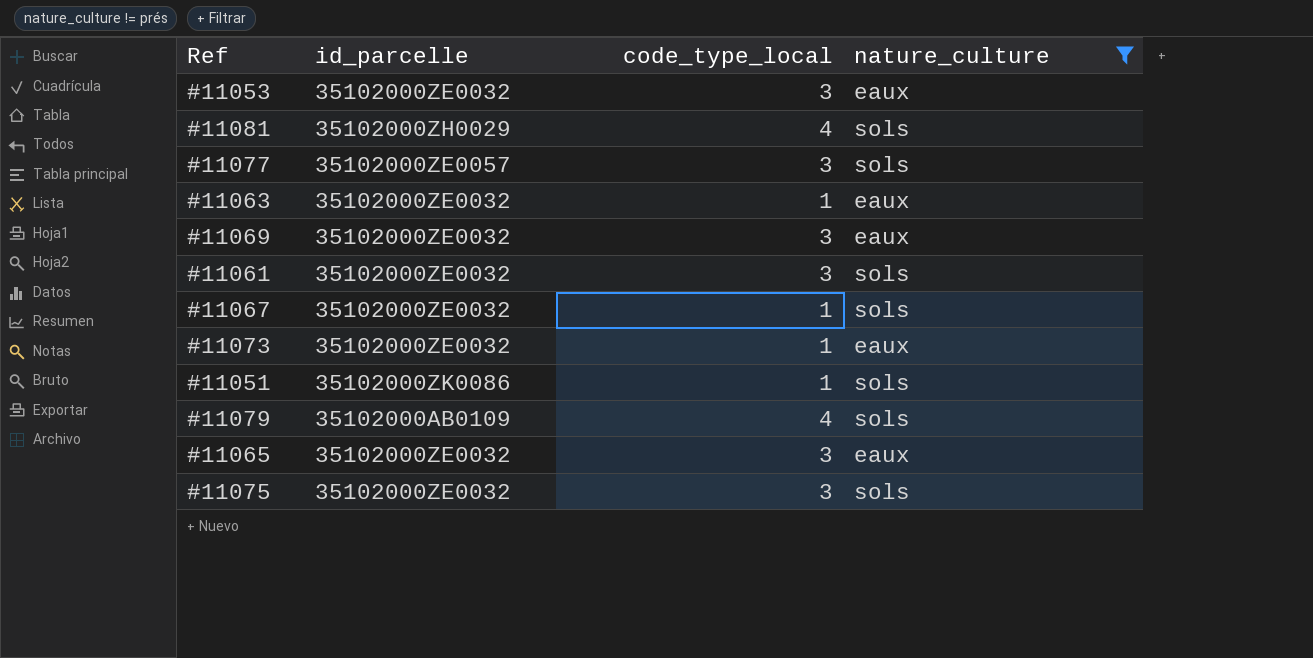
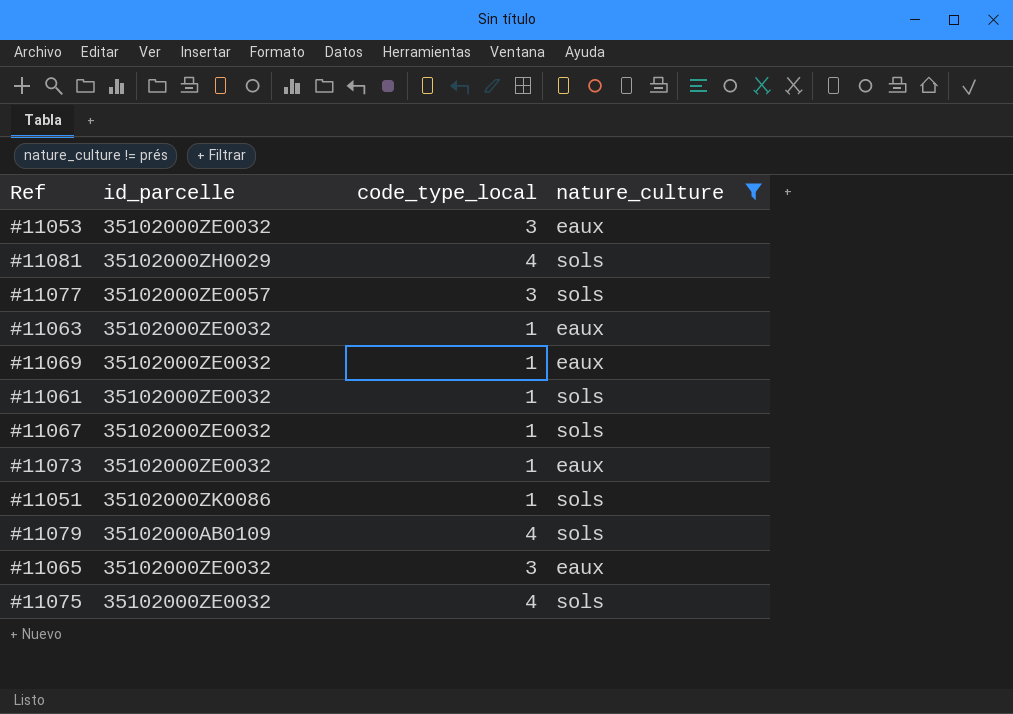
#11069 | code_type_local: 3 -> 1
#11061 | code_type_local: 3 -> 1
#11075 | code_type_local: 3 -> 4

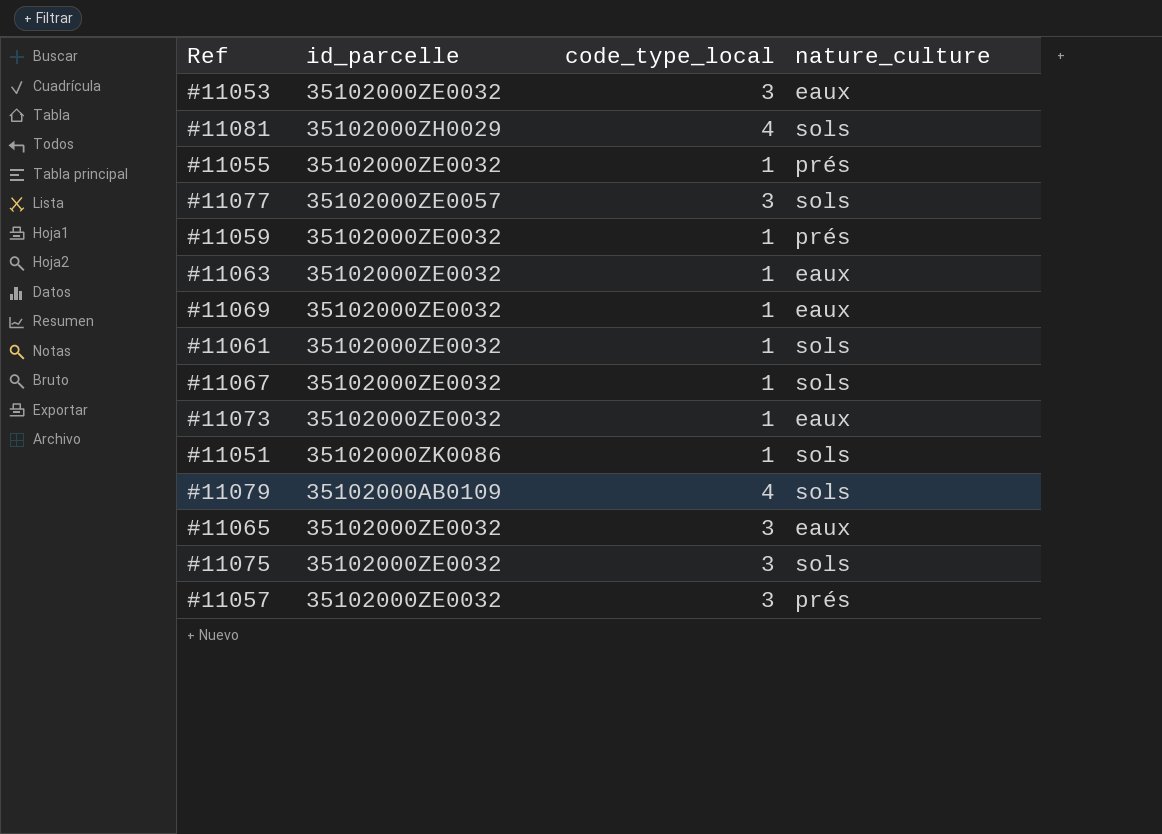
filter: nature_culture != prés -> none
#11075 | code_type_local: 4 -> 3

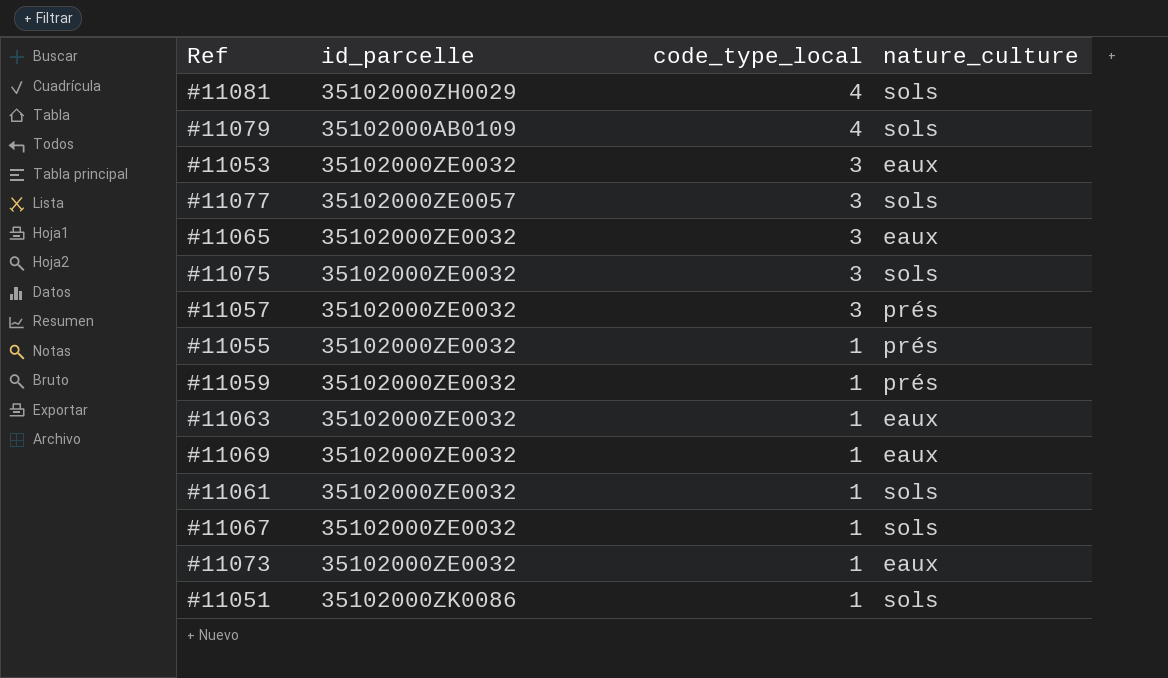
row order: none -> code_type_local descending

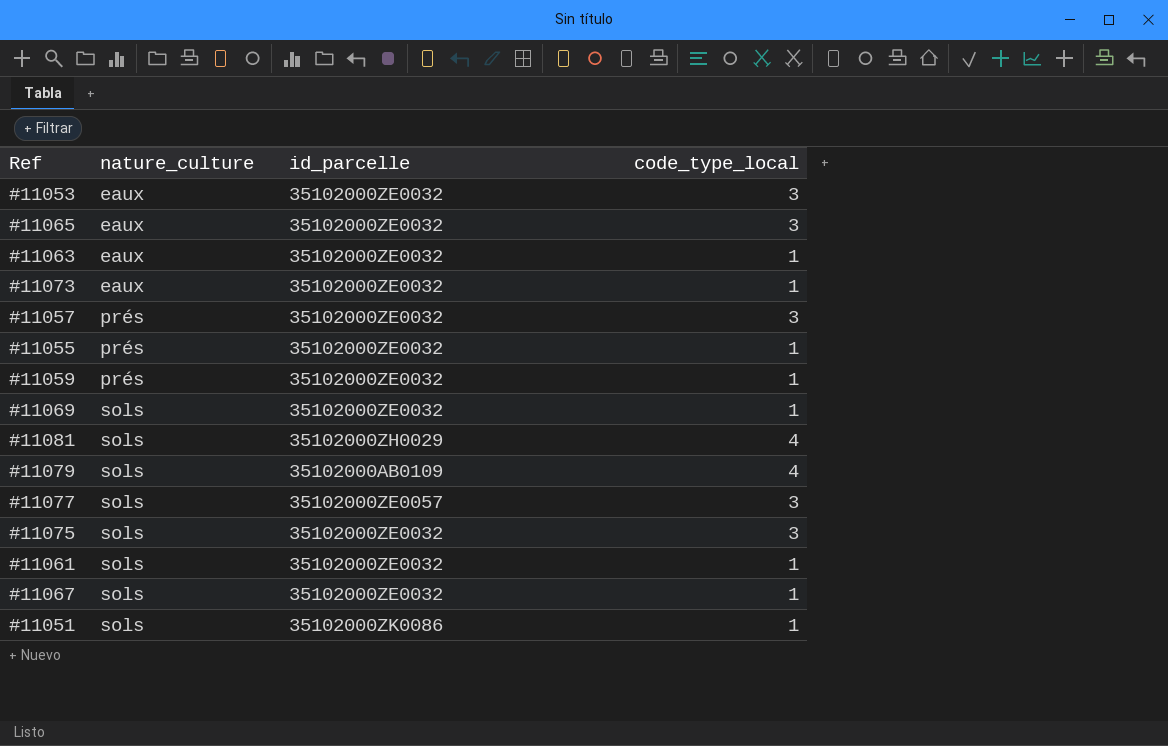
row order: code_type_local descending -> nature_culture ascending
column nature_culture | position: 4 -> 2
#11069 | nature_culture: eaux -> sols

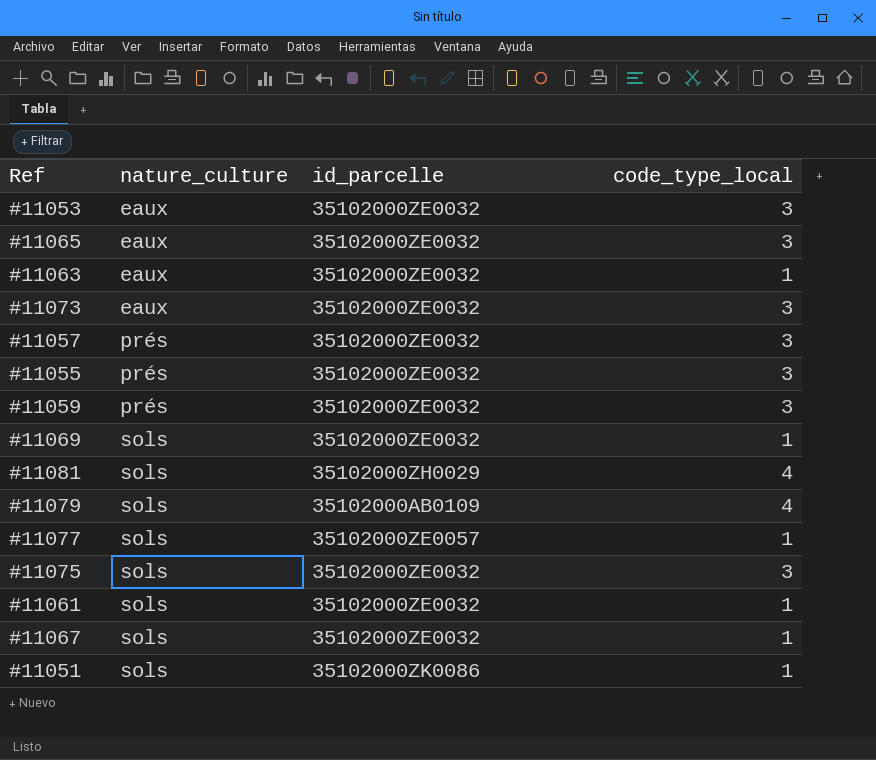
#11073 | code_type_local: 1 -> 3
#11055 | code_type_local: 1 -> 3
#11059 | code_type_local: 1 -> 3
#11077 | code_type_local: 3 -> 1

